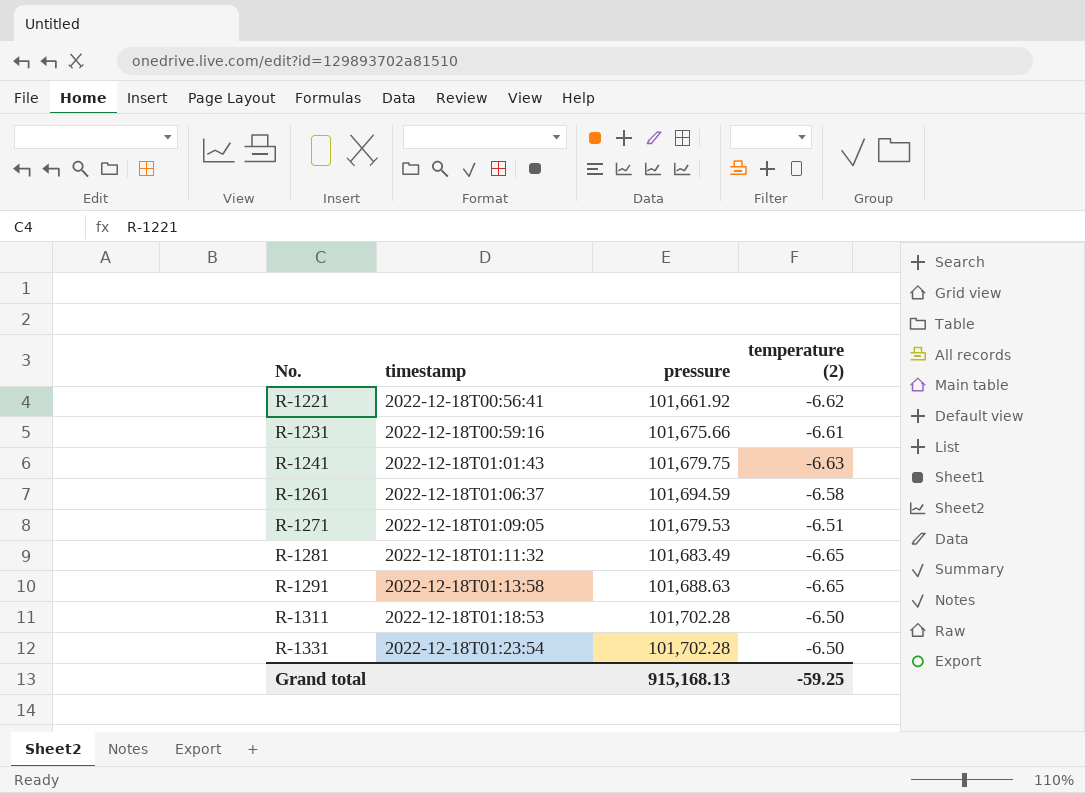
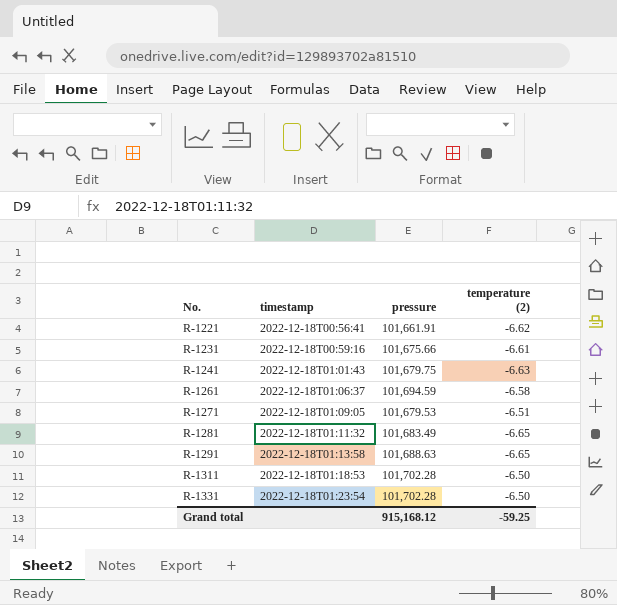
R-1221 | pressure: 101,661.92 -> 101,661.91
Grand total | pressure: 915,168.13 -> 915,168.12

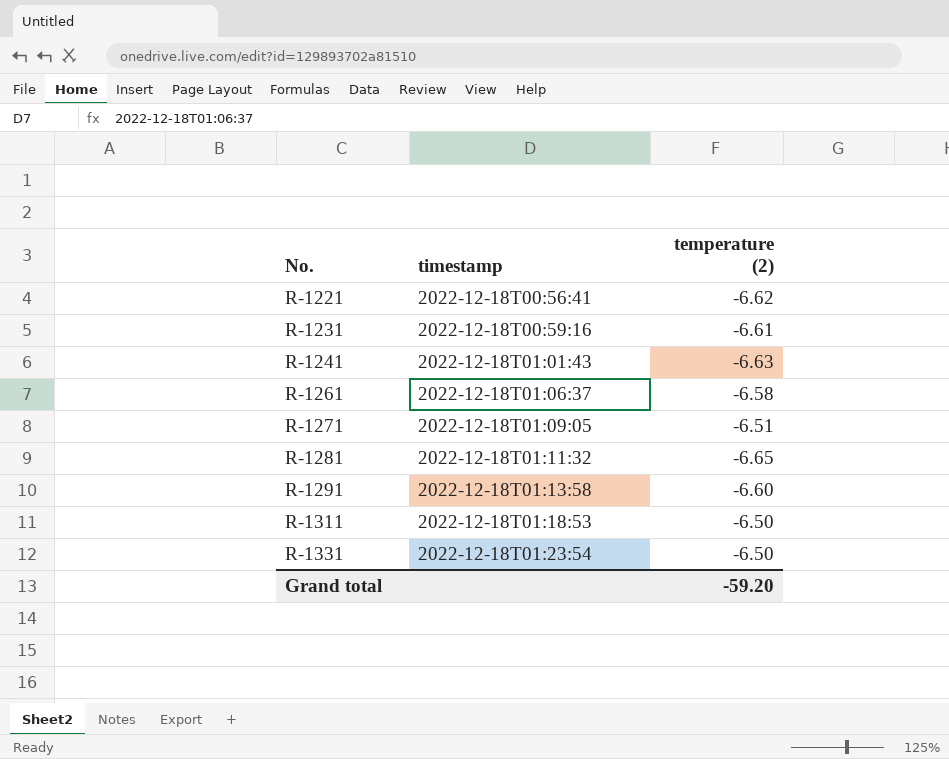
column pressure | position: 3 -> none
R-1291 | temperature (2): -6.65 -> -6.60
Grand total | temperature (2): -59.25 -> -59.20

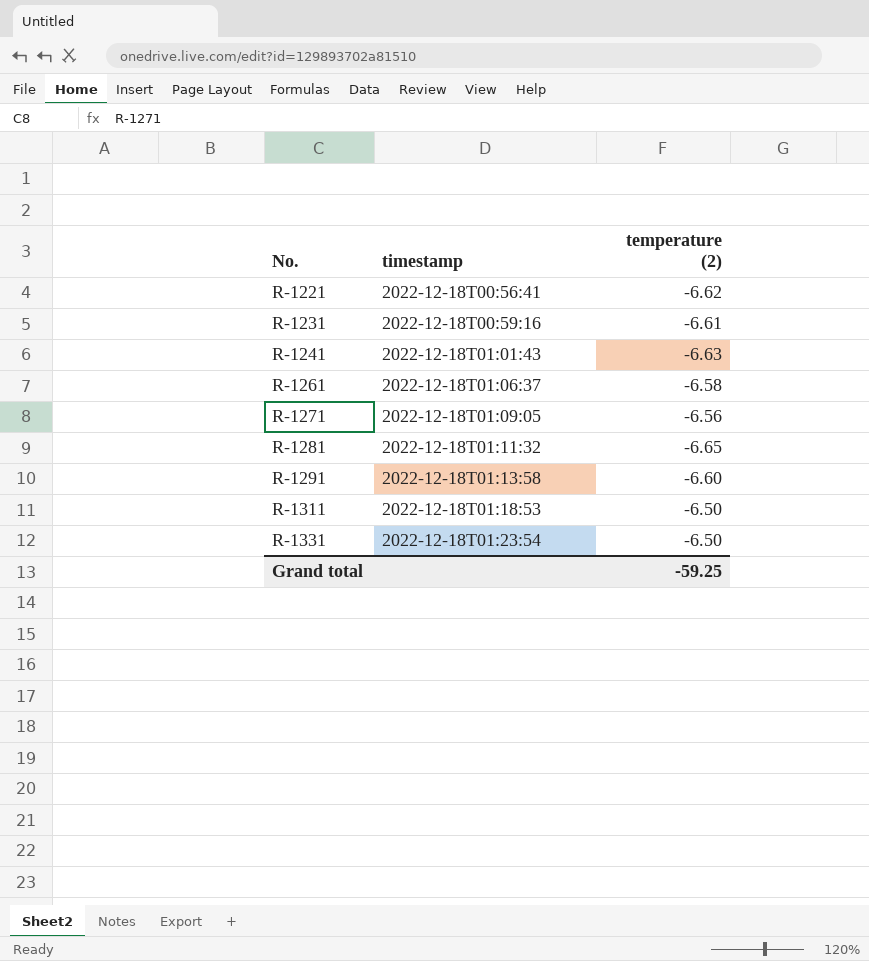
R-1271 | temperature (2): -6.51 -> -6.56
Grand total | temperature (2): -59.20 -> -59.25

